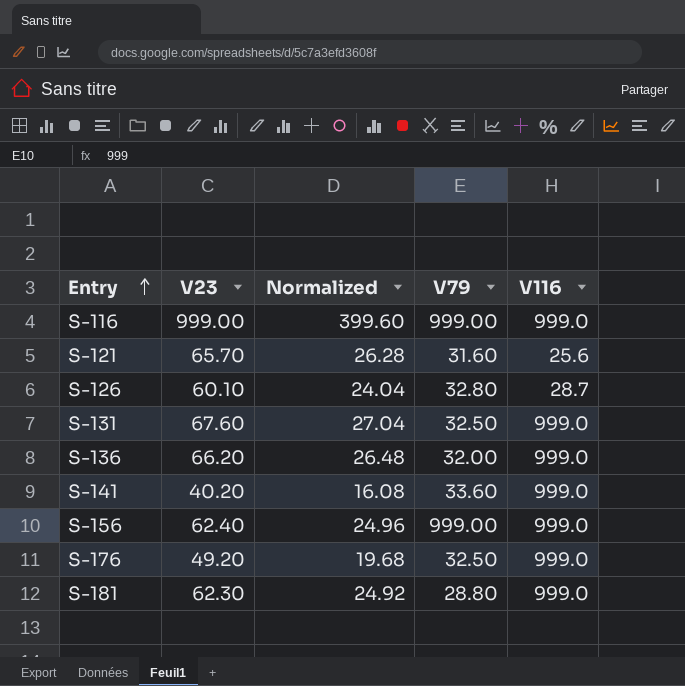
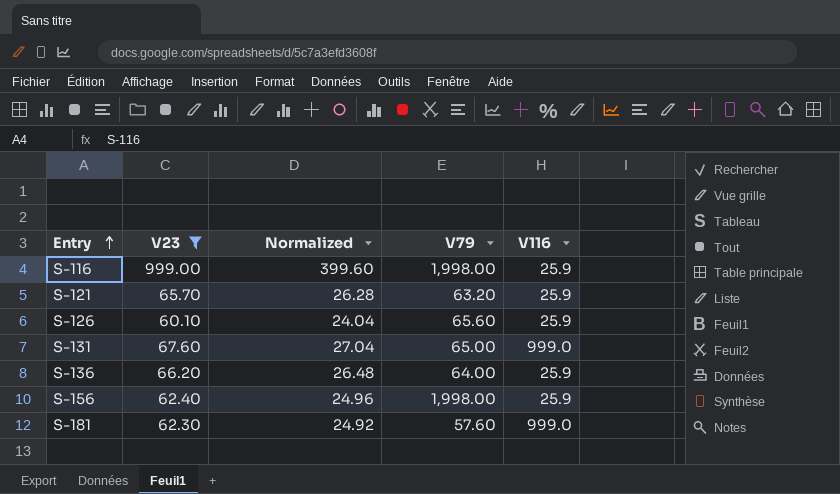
filter: none -> V23 >= 60.10
S-116 | V79: 999.00 -> 1,998.00
S-116 | V116: 999.0 -> 25.9
S-121 | V79: 31.60 -> 63.20
S-121 | V116: 25.6 -> 25.9
S-126 | V79: 32.80 -> 65.60
S-126 | V116: 28.7 -> 25.9
S-131 | V79: 32.50 -> 65.00
S-136 | V79: 32.00 -> 64.00
S-136 | V116: 999.0 -> 25.9
S-156 | V79: 999.00 -> 1,998.00
S-156 | V116: 999.0 -> 25.9
S-181 | V79: 28.80 -> 57.60

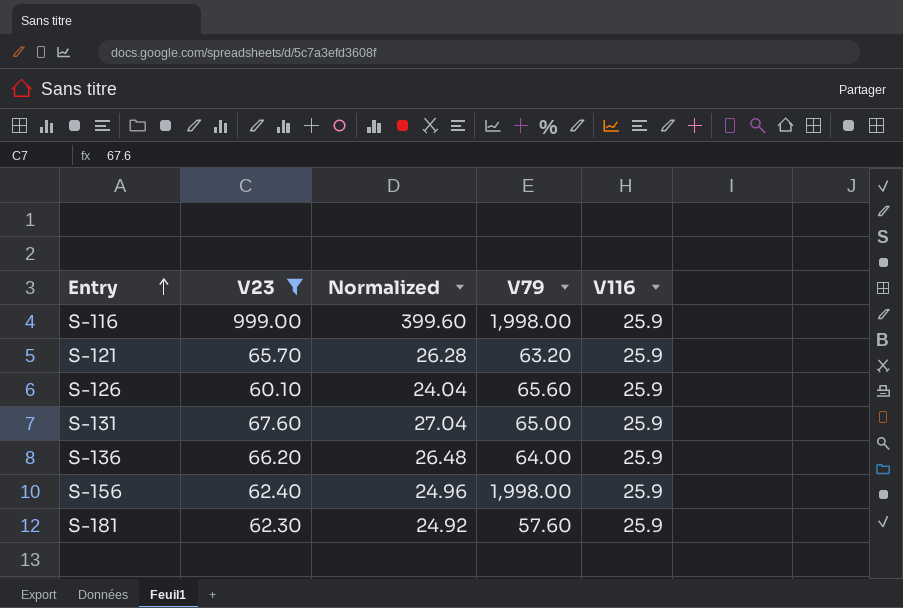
S-131 | V116: 999.0 -> 25.9
S-181 | V116: 999.0 -> 25.9

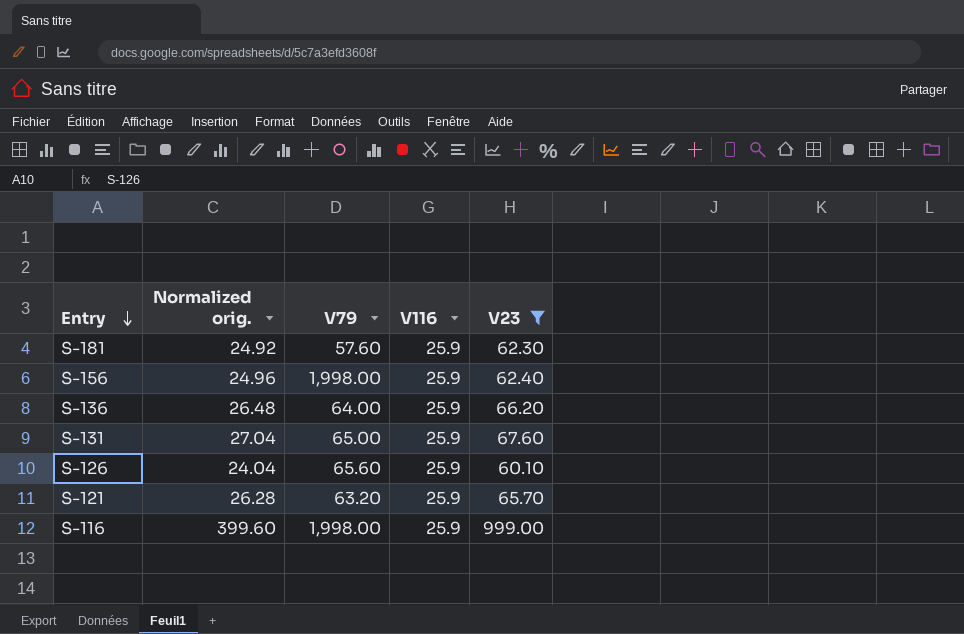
row order: Entry ascending -> Entry descending
column name: Normalized -> Normalized orig.
column V23 | position: 2 -> 5

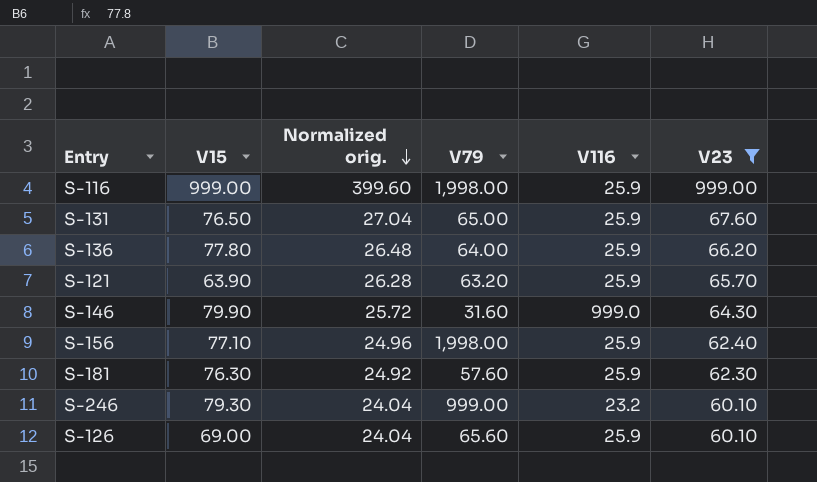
row order: Entry descending -> Normalized orig. descending
column V15 | position: none -> 2
row S-146: none -> 79.90 | 25.72 | 31.60 | 999.0 | 64.30
row S-246: none -> 79.30 | 24.04 | 999.00 | 23.2 | 60.10

